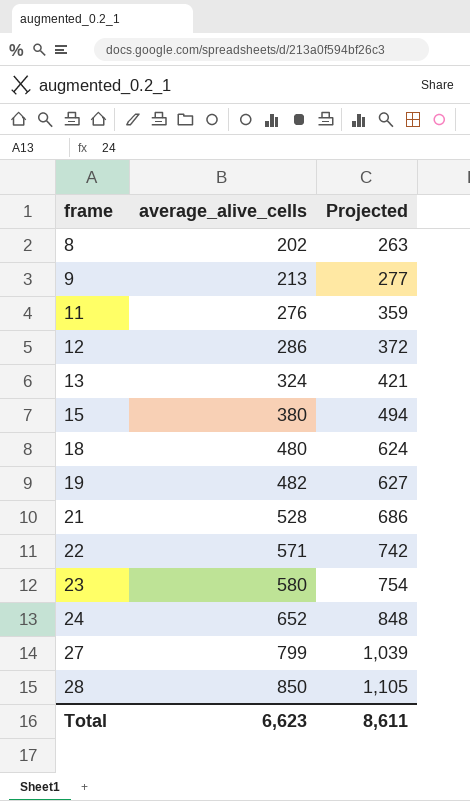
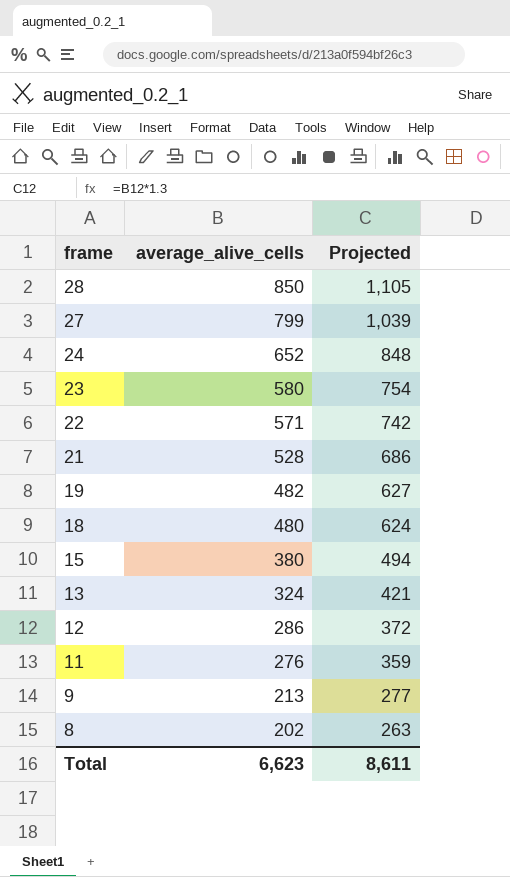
row order: frame ascending -> frame descending

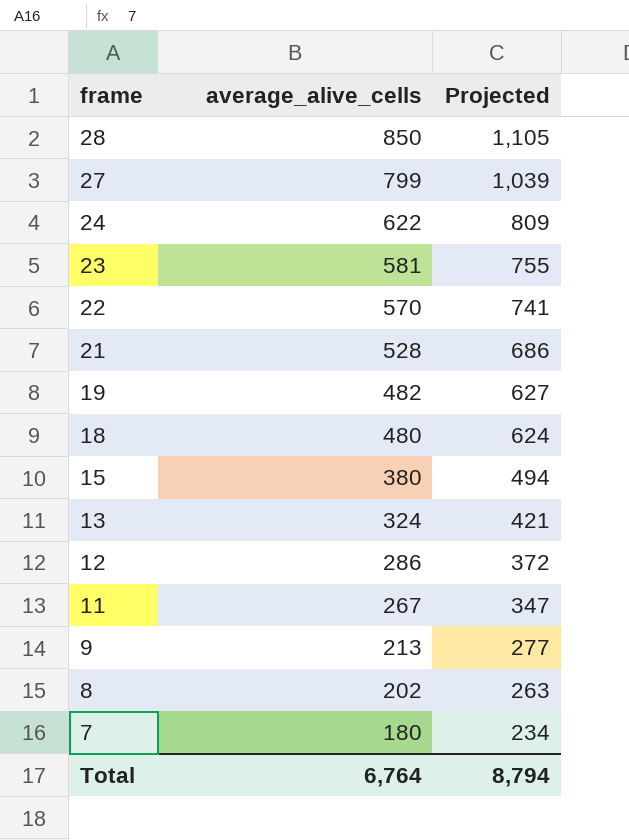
24 | average_alive_cells: 652 -> 622
24 | Projected: 848 -> 809
23 | average_alive_cells: 580 -> 581
23 | Projected: 754 -> 755
22 | average_alive_cells: 571 -> 570
22 | Projected: 742 -> 741
11 | average_alive_cells: 276 -> 267
11 | Projected: 359 -> 347
row 7: none -> 180 | 234
Total | average_alive_cells: 6,623 -> 6,764
Total | Projected: 8,611 -> 8,794

